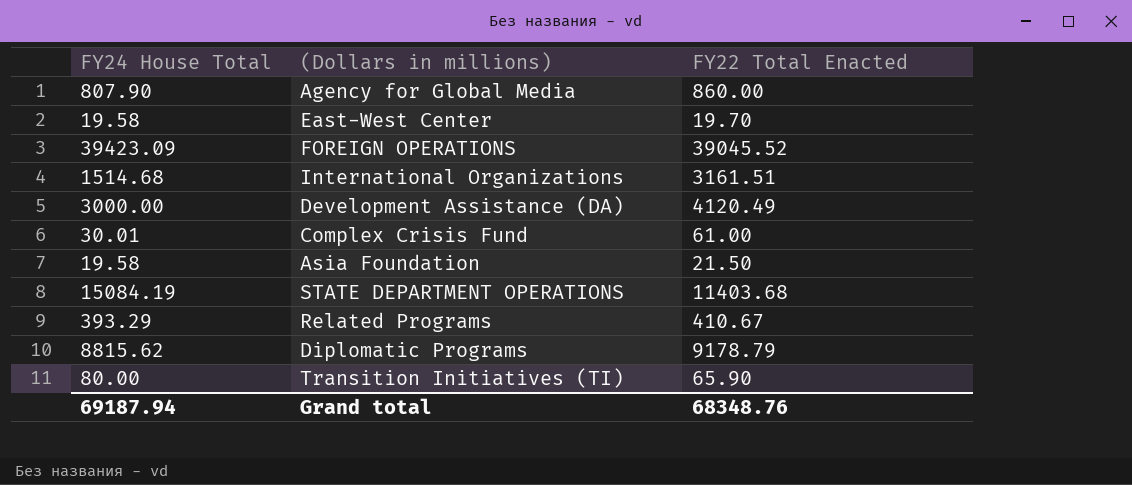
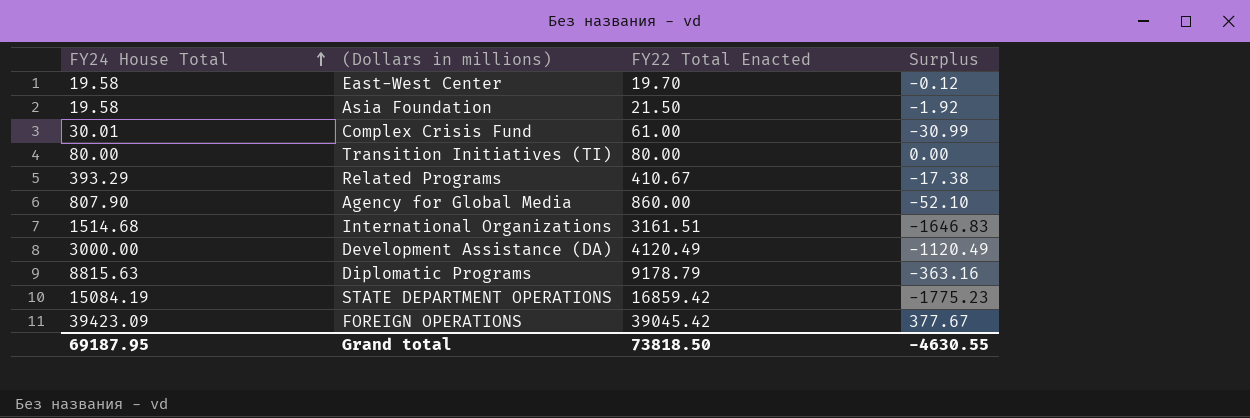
row order: none -> FY24 House Total ascending
column Surplus | formula: none -> [FY24 House Total] - [FY22 Total Enacted]
Transition Initiatives (TI) | FY22 Total Enacted: 65.90 -> 80.00
Diplomatic Programs | FY24 House Total: 8815.62 -> 8815.63
STATE DEPARTMENT OPERATIONS | FY22 Total Enacted: 11403.68 -> 16859.42
FOREIGN OPERATIONS | FY22 Total Enacted: 39045.52 -> 39045.42
Grand total | FY24 House Total: 69187.94 -> 69187.95
Grand total | FY22 Total Enacted: 68348.76 -> 73818.50

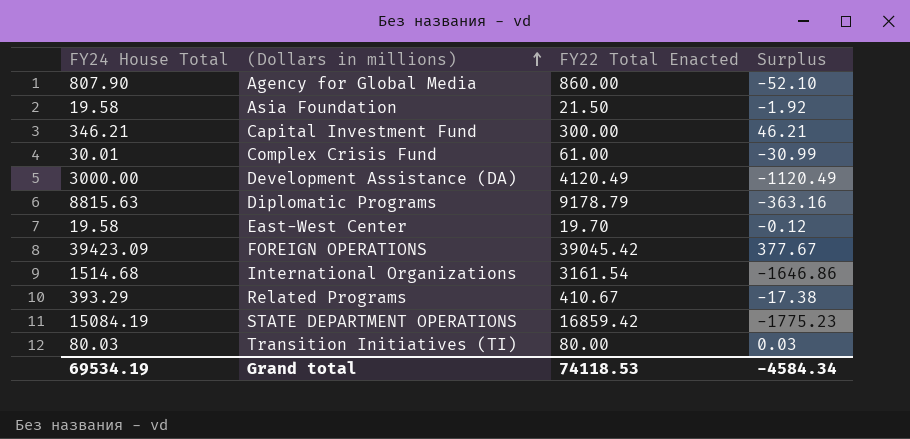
row order: FY24 House Total ascending -> (Dollars in millions) ascending
row Capital Investment Fund: none -> 346.21 | 300.00 | 46.21
International Organizations | FY22 Total Enacted: 3161.51 -> 3161.54
International Organizations | Surplus: -1646.83 -> -1646.86
Transition Initiatives (TI) | FY24 House Total: 80.00 -> 80.03
Transition Initiatives (TI) | Surplus: 0.00 -> 0.03
Grand total | FY24 House Total: 69187.95 -> 69534.19
Grand total | FY22 Total Enacted: 73818.50 -> 74118.53
Grand total | Surplus: -4630.55 -> -4584.34

